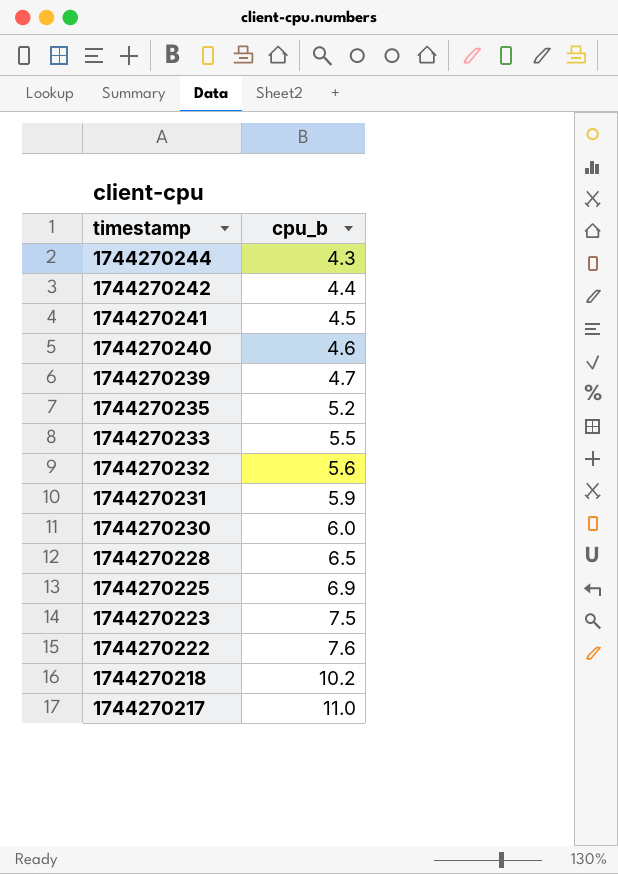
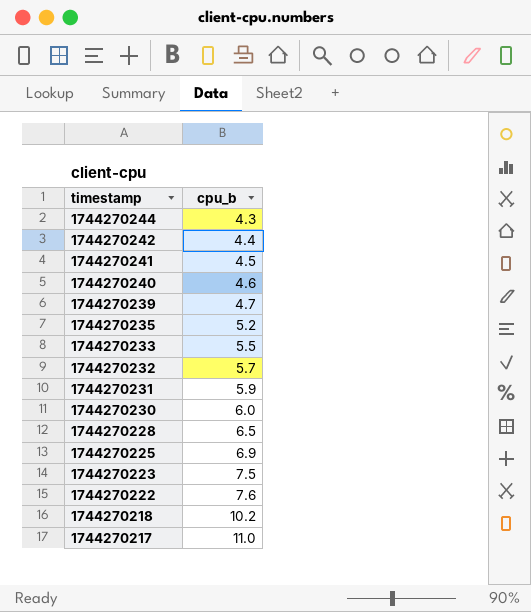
1744270232 | cpu_b: 5.6 -> 5.7

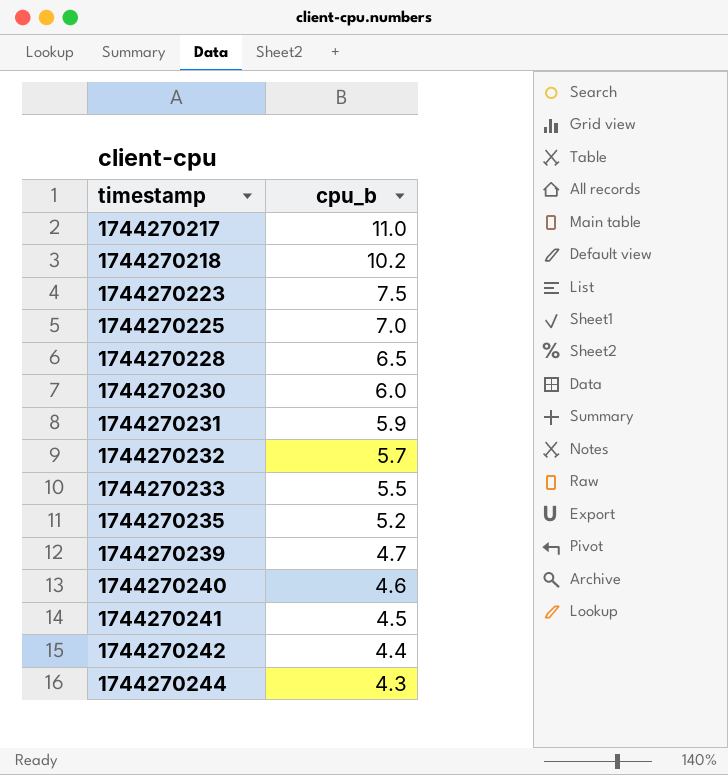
row order: timestamp descending -> timestamp ascending
row 1744270222: 7.6 -> none
1744270225 | cpu_b: 6.9 -> 7.0

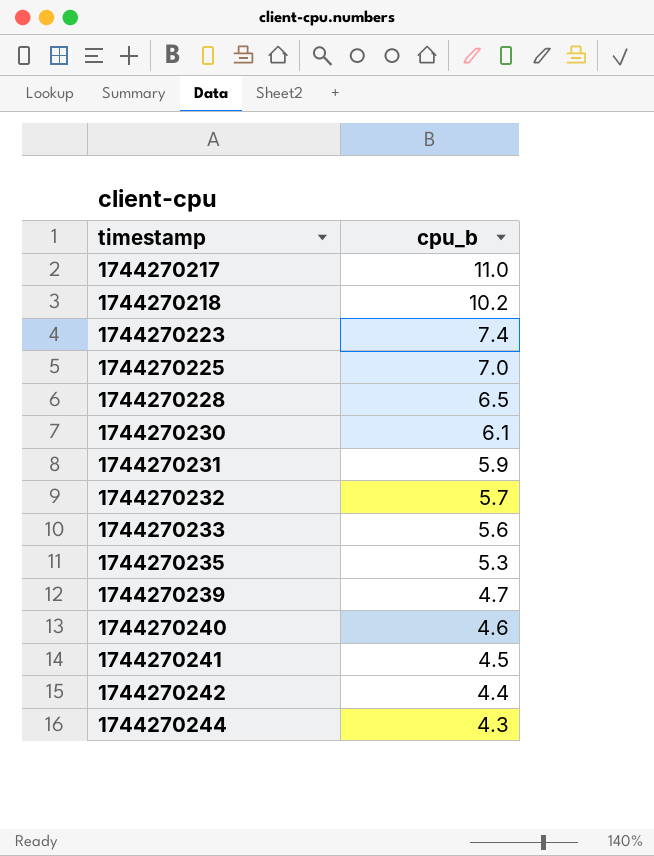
1744270223 | cpu_b: 7.5 -> 7.4
1744270230 | cpu_b: 6.0 -> 6.1
1744270233 | cpu_b: 5.5 -> 5.6
1744270235 | cpu_b: 5.2 -> 5.3

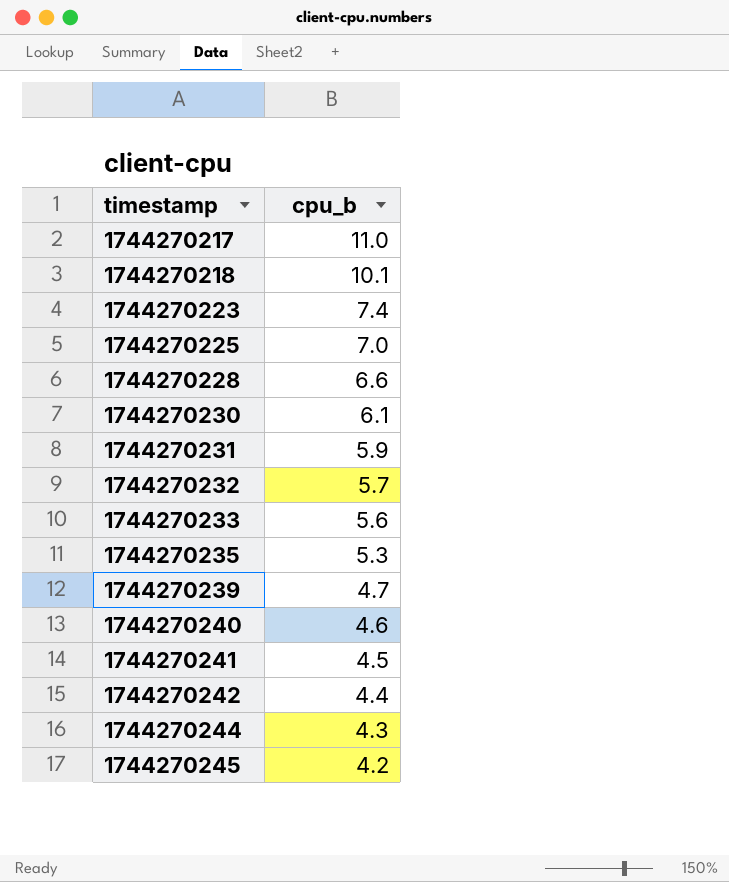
1744270218 | cpu_b: 10.2 -> 10.1
1744270228 | cpu_b: 6.5 -> 6.6
row 1744270245: none -> 4.2

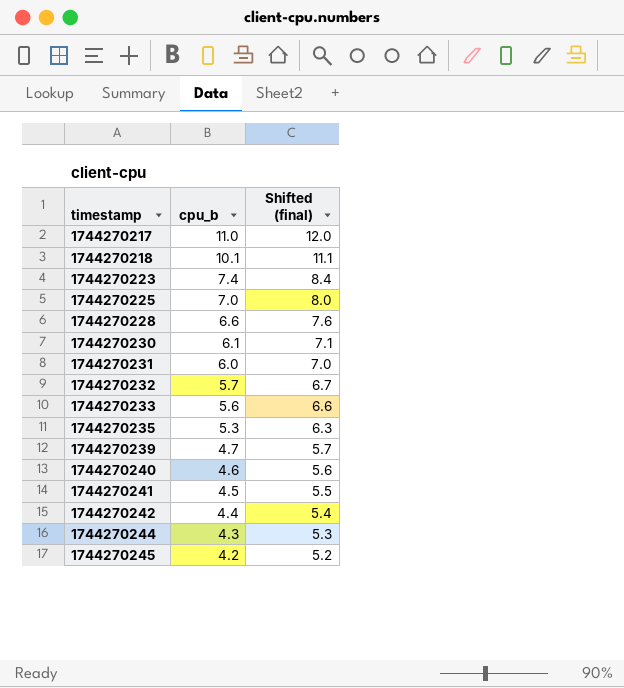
column Shifted (final) | formula: none -> [cpu_b] + 1
1744270231 | cpu_b: 5.9 -> 6.0

